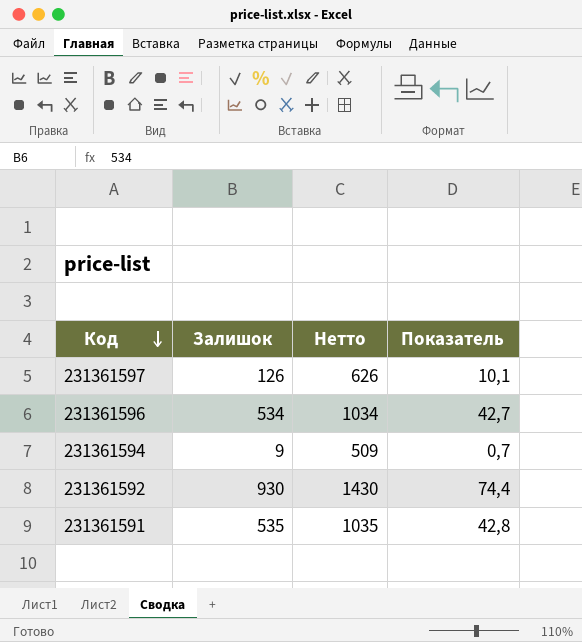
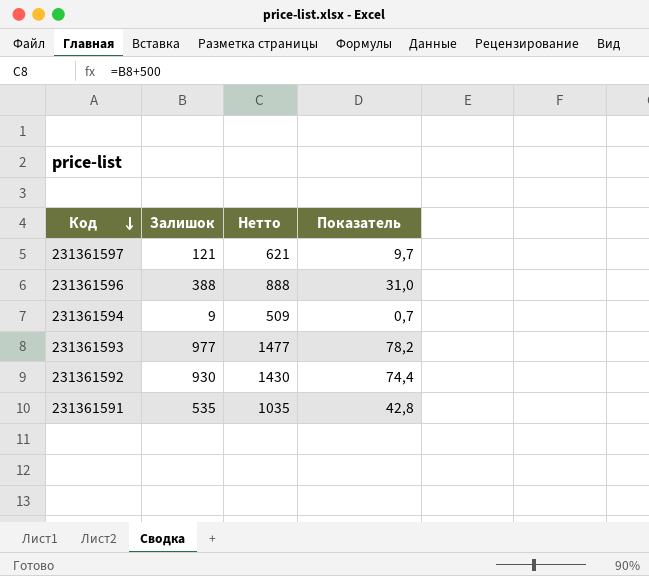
231361597 | Залишок: 126 -> 121
231361597 | Нетто: 626 -> 621
231361597 | Показатель: 10,1 -> 9,7
231361596 | Залишок: 534 -> 388
231361596 | Нетто: 1034 -> 888
231361596 | Показатель: 42,7 -> 31,0
row 231361593: none -> 977 | 1477 | 78,2

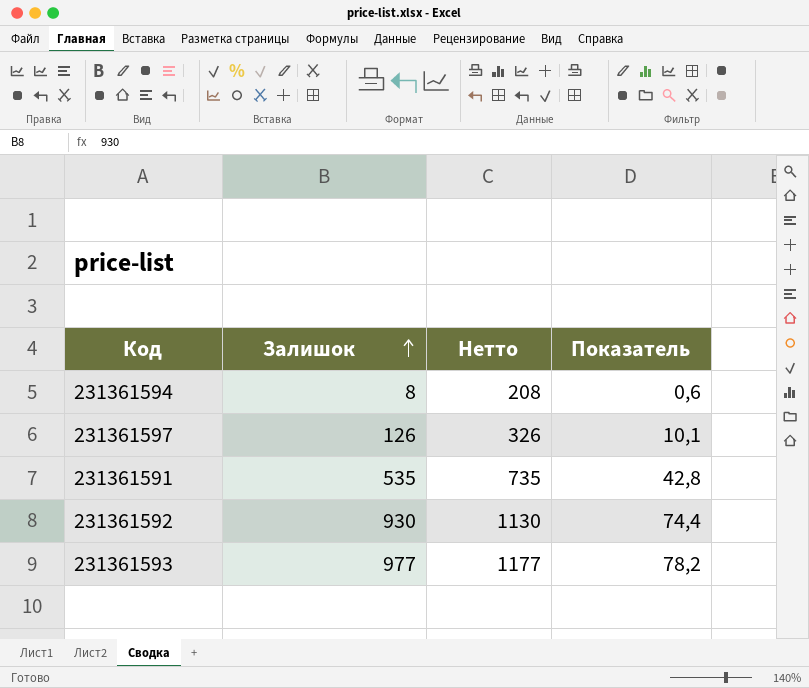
row order: Код descending -> Залишок ascending
column Нетто | formula: [Залишок] + 500 -> [Залишок] + 200
row 231361596: 388 | 888 | 31,0 -> none
231361594 | Залишок: 9 -> 8
231361594 | Показатель: 0,7 -> 0,6
231361597 | Залишок: 121 -> 126
231361597 | Показатель: 9,7 -> 10,1

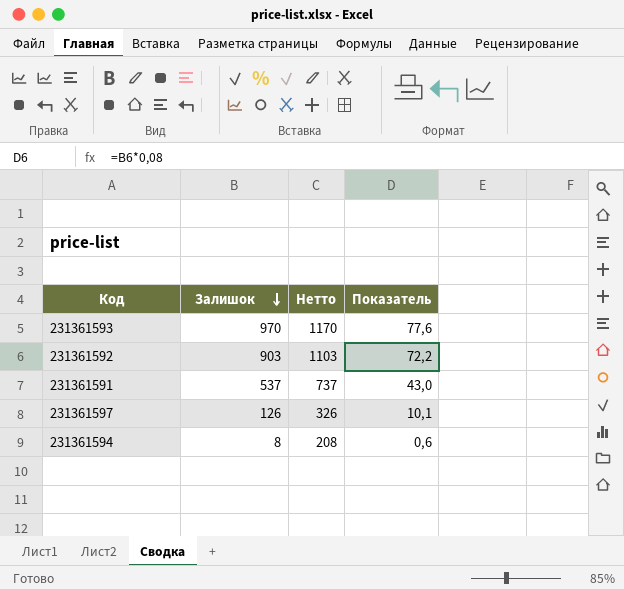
row order: Залишок ascending -> Залишок descending
231361593 | Залишок: 977 -> 970
231361593 | Нетто: 1177 -> 1170
231361593 | Показатель: 78,2 -> 77,6
231361592 | Залишок: 930 -> 903
231361592 | Нетто: 1130 -> 1103
231361592 | Показатель: 74,4 -> 72,2
231361591 | Залишок: 535 -> 537
231361591 | Нетто: 735 -> 737
231361591 | Показатель: 42,8 -> 43,0

